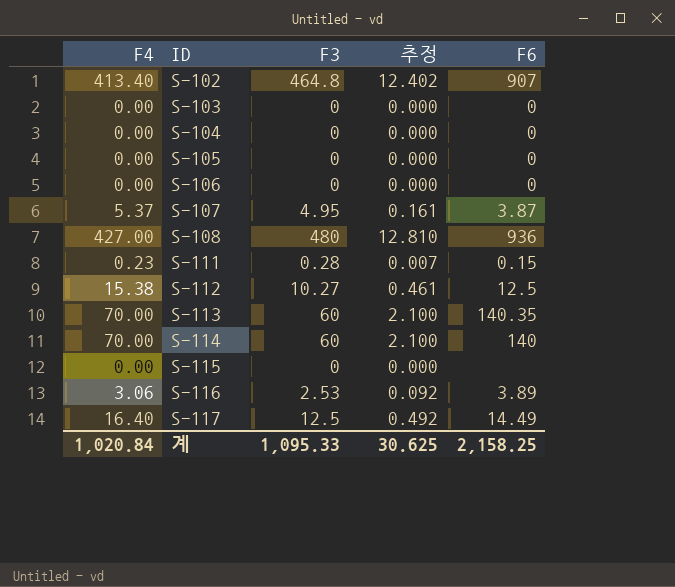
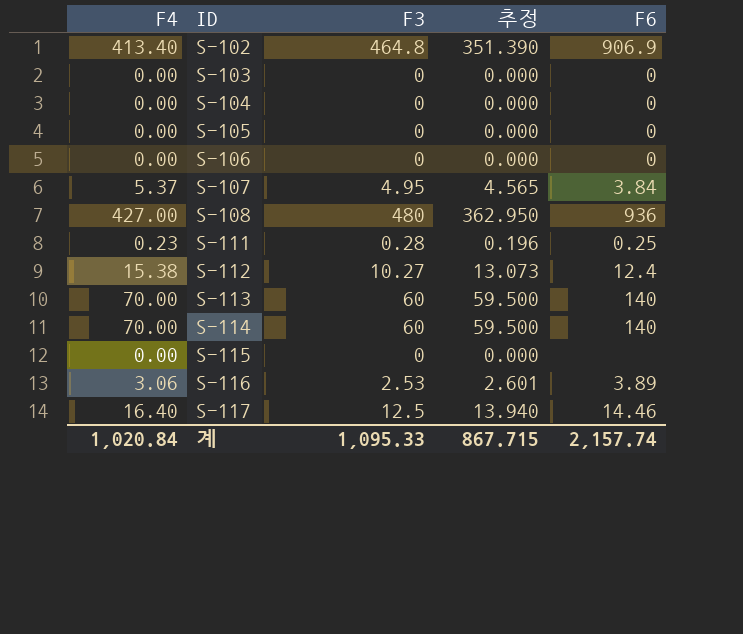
column 추정 | formula: [F4] * 0.03 -> [F4] * 0.85
S-102 | F6: 907 -> 906.9
S-107 | F6: 3.87 -> 3.84
S-111 | F6: 0.15 -> 0.25
S-112 | F6: 12.5 -> 12.4
S-113 | F6: 140.35 -> 140
S-117 | F6: 14.49 -> 14.46
계 | 추정: 30.625 -> 867.715
계 | F6: 2,158.25 -> 2,157.74

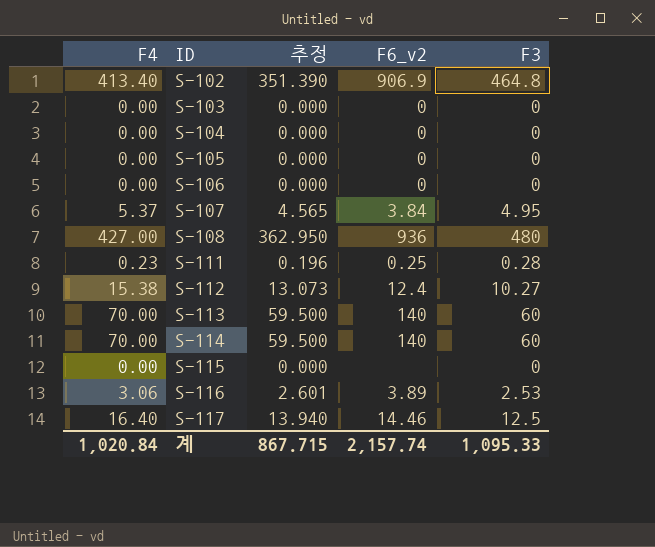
column name: F6 -> F6_v2
column F3 | position: 3 -> 5

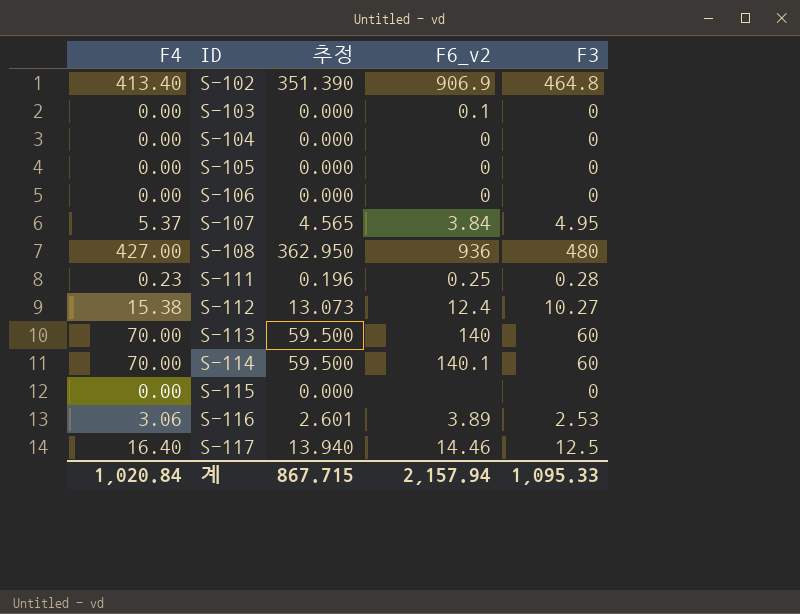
S-103 | F6_v2: 0 -> 0.1
S-114 | F6_v2: 140 -> 140.1
계 | F6_v2: 2,157.74 -> 2,157.94

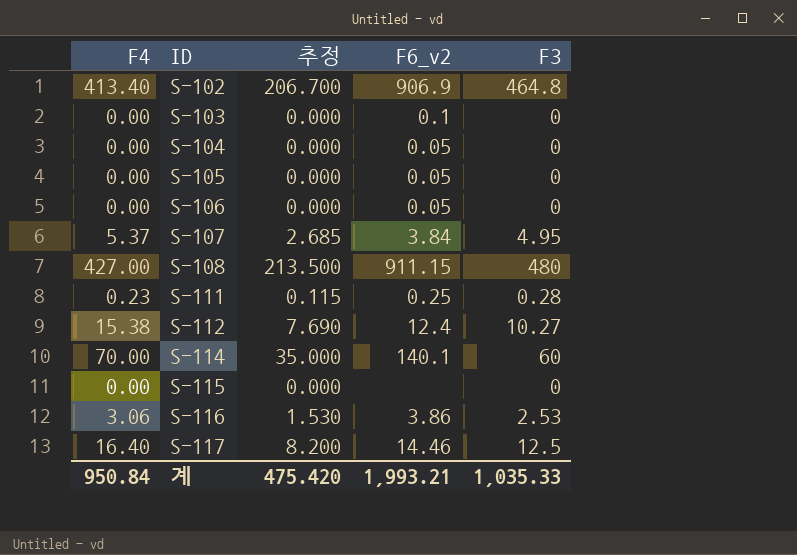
column 추정 | formula: [F4] * 0.85 -> [F4] * 0.5
row S-113: 70.00 | 59.500 | 140 | 60 -> none
S-104 | F6_v2: 0 -> 0.05
S-105 | F6_v2: 0 -> 0.05
S-106 | F6_v2: 0 -> 0.05
S-108 | F6_v2: 936 -> 911.15
S-116 | F6_v2: 3.89 -> 3.86
계 | F4: 1,020.84 -> 950.84
계 | 추정: 867.715 -> 475.420
계 | F6_v2: 2,157.94 -> 1,993.21
계 | F3: 1,095.33 -> 1,035.33

